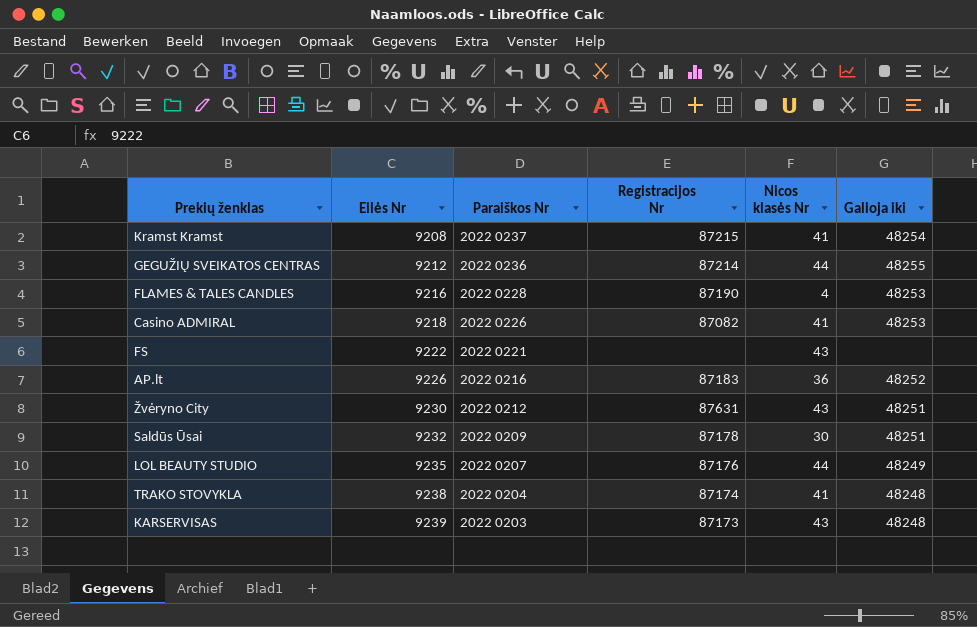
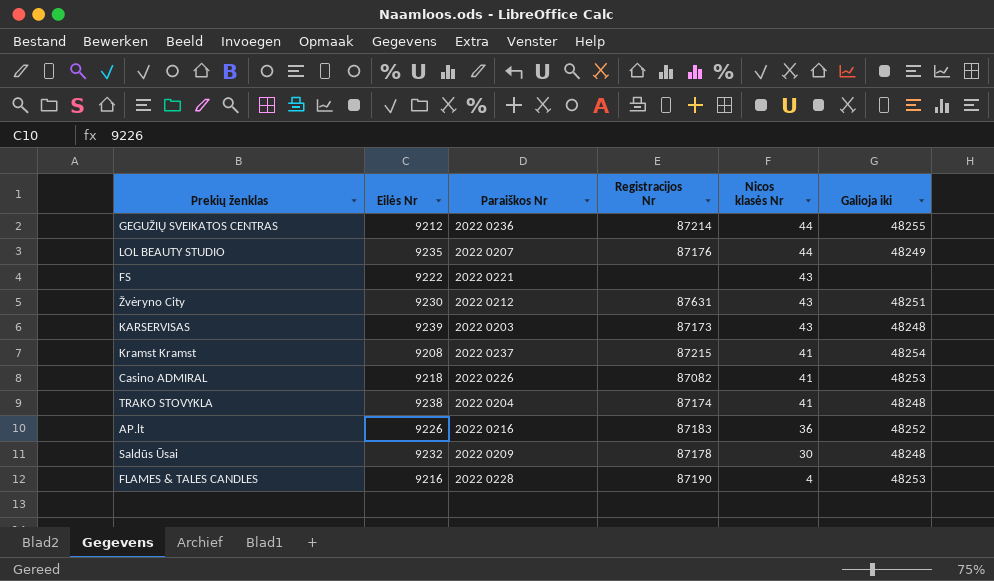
row order: Eilės Nr ascending -> Nicos klasės Nr descending
Saldūs Ūsai | Galioja iki: 48251 -> 48248

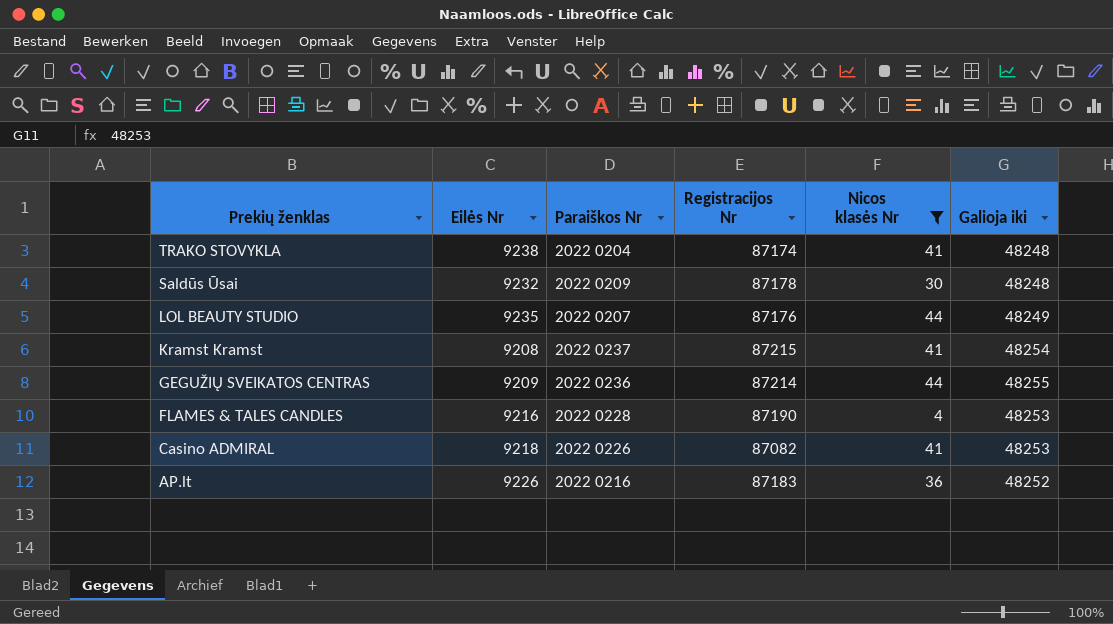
filter: none -> Nicos klasės Nr != 43
row order: Nicos klasės Nr descending -> Prekių ženklas descending
GEGUŽIŲ SVEIKATOS CENTRAS | Eilės Nr: 9212 -> 9209

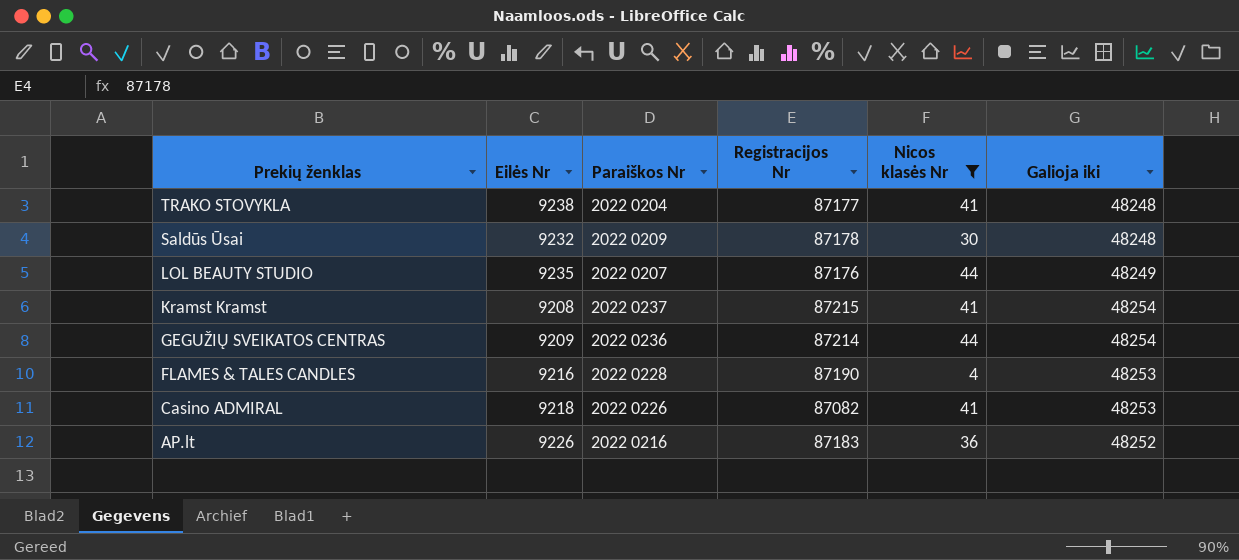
TRAKO STOVYKLA | Registracijos Nr: 87174 -> 87177
GEGUŽIŲ SVEIKATOS CENTRAS | Galioja iki: 48255 -> 48254

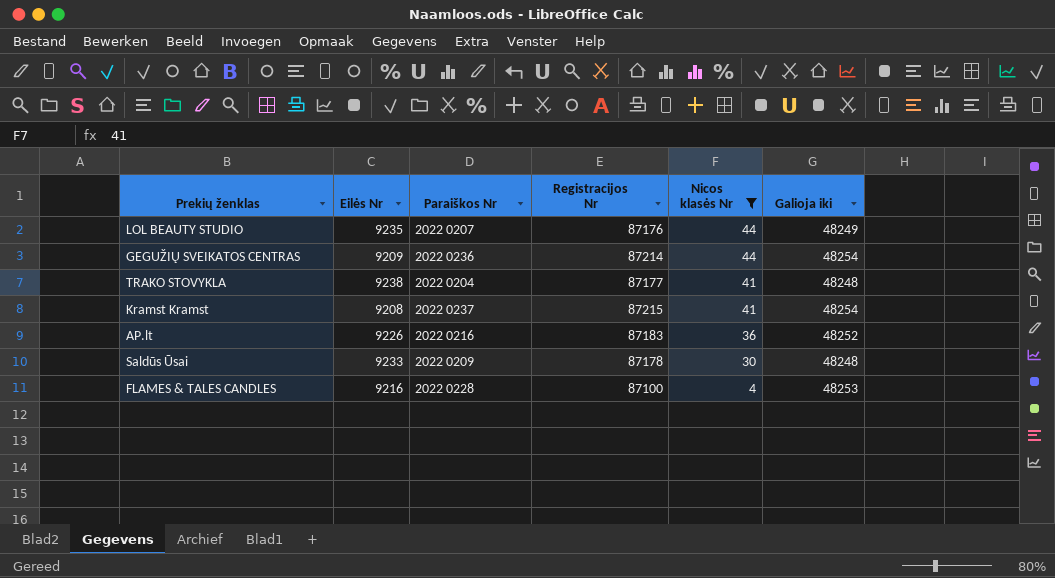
row order: Prekių ženklas descending -> Nicos klasės Nr descending
row Casino ADMIRAL: 9218 | 2022 0226 | 87082 | 41 | 48253 -> none
Saldūs Ūsai | Eilės Nr: 9232 -> 9233
FLAMES & TALES CANDLES | Registracijos Nr: 87190 -> 87100

